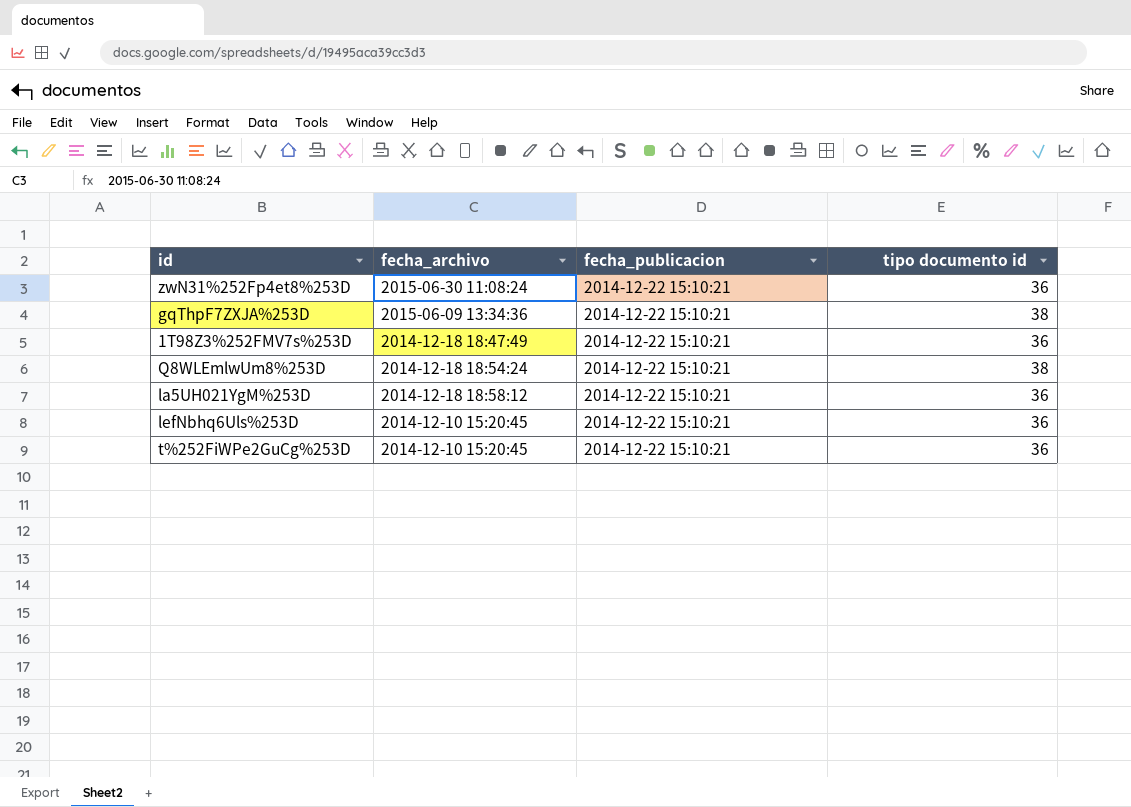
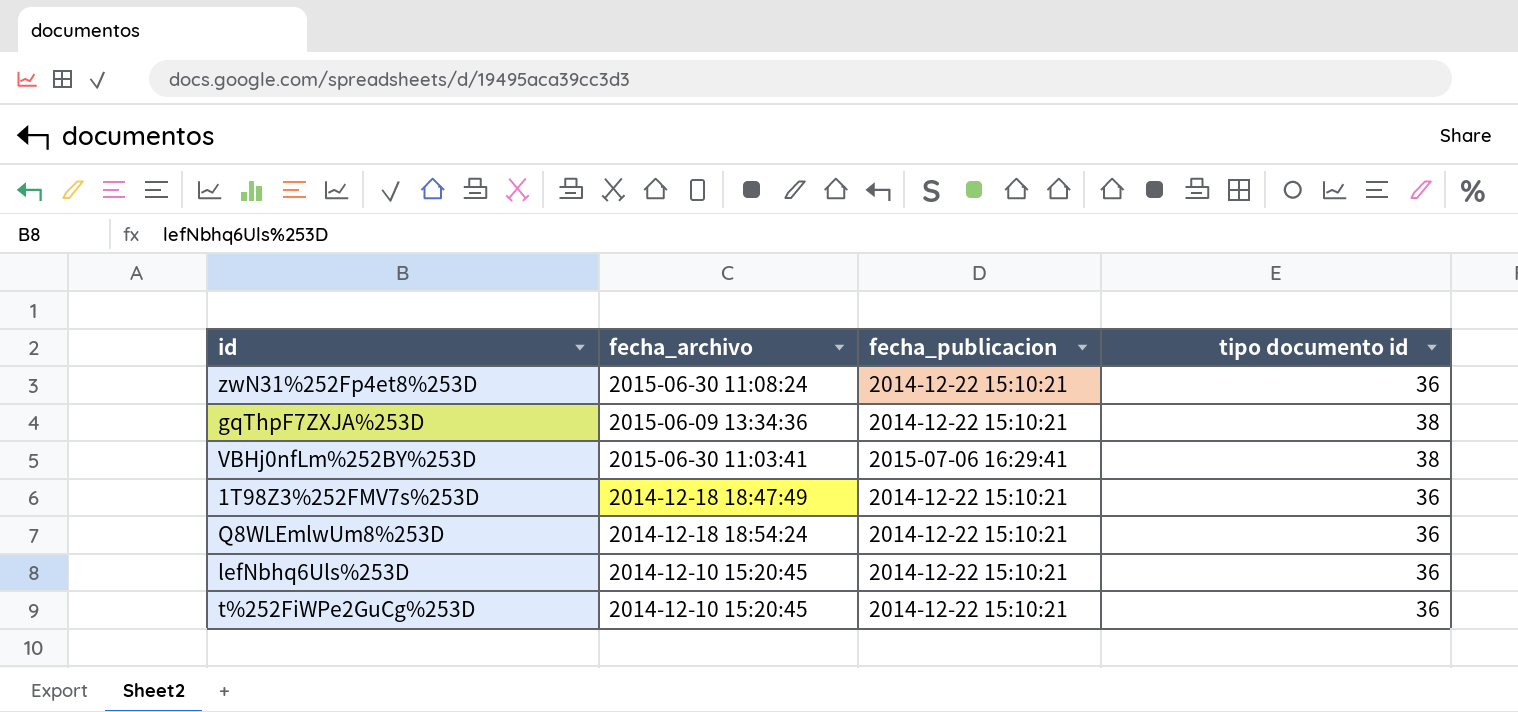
row la5UH021YgM%253D: 2014-12-18 18:58:12 | 2014-12-22 15:10:21 | 36 -> none
row VBHj0nfLm%252BY%253D: none -> 2015-06-30 11:03:41 | 2015-07-06 16:29:41 | 38
Q8WLEmlwUm8%253D | tipo documento id: 38 -> 36

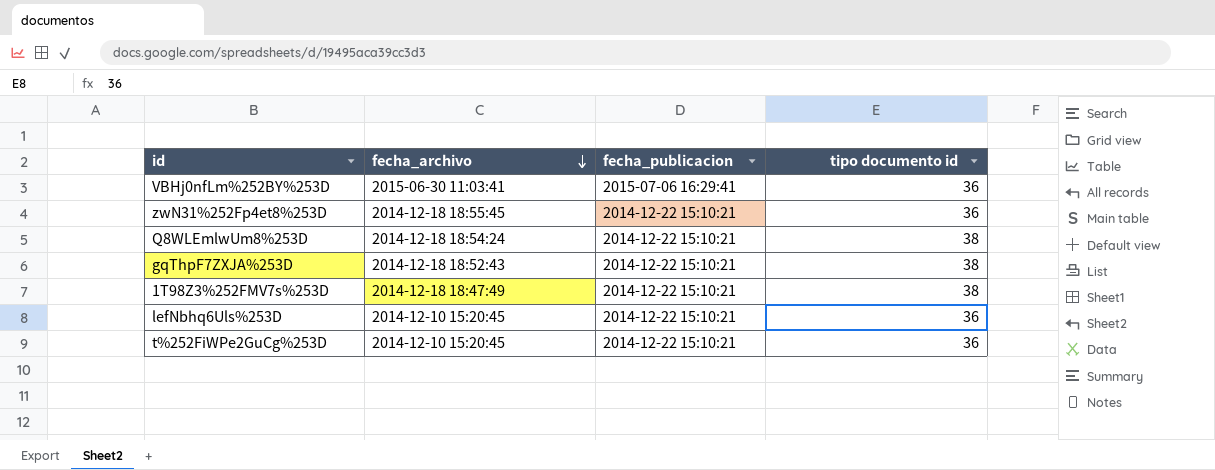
row order: none -> fecha_archivo descending
VBHj0nfLm%252BY%253D | tipo documento id: 38 -> 36
zwN31%252Fp4et8%253D | fecha_archivo: 2015-06-30 11:08:24 -> 2014-12-18 18:55:45
Q8WLEmlwUm8%253D | tipo documento id: 36 -> 38
gqThpF7ZXJA%253D | fecha_archivo: 2015-06-09 13:34:36 -> 2014-12-18 18:52:43
1T98Z3%252FMV7s%253D | tipo documento id: 36 -> 38

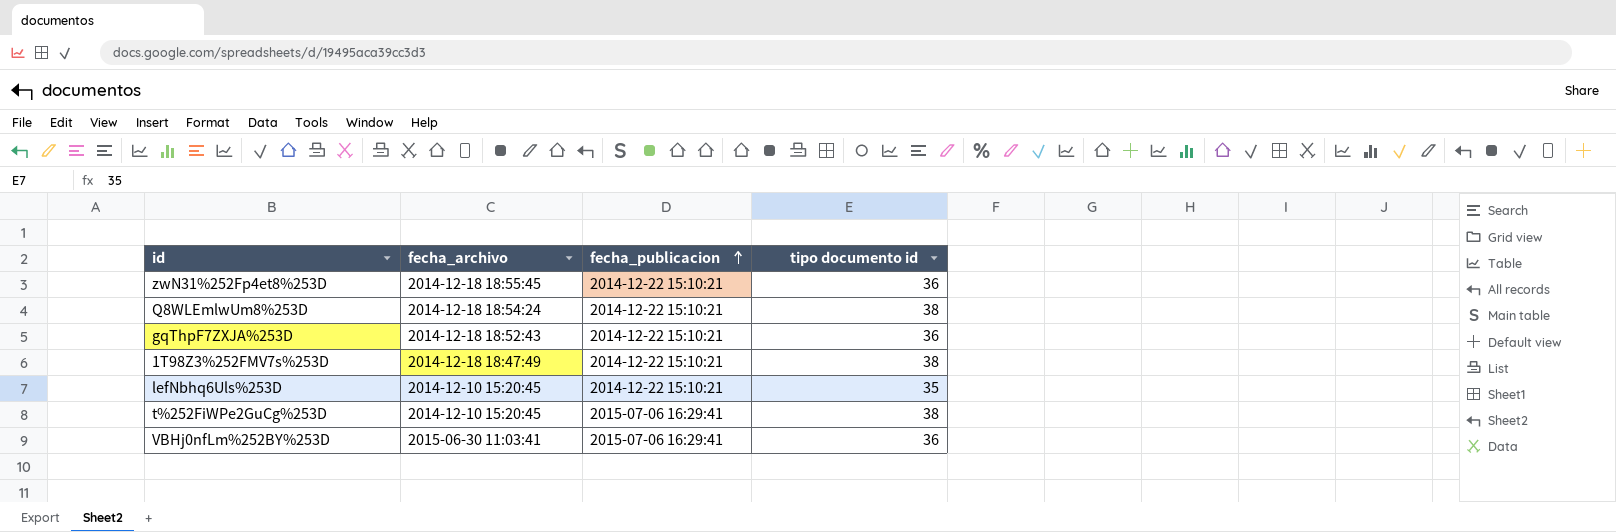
row order: fecha_archivo descending -> fecha_publicacion ascending
gqThpF7ZXJA%253D | tipo documento id: 38 -> 36
lefNbhq6Uls%253D | tipo documento id: 36 -> 35
t%252FiWPe2GuCg%253D | fecha_publicacion: 2014-12-22 15:10:21 -> 2015-07-06 16:29:41
t%252FiWPe2GuCg%253D | tipo documento id: 36 -> 38

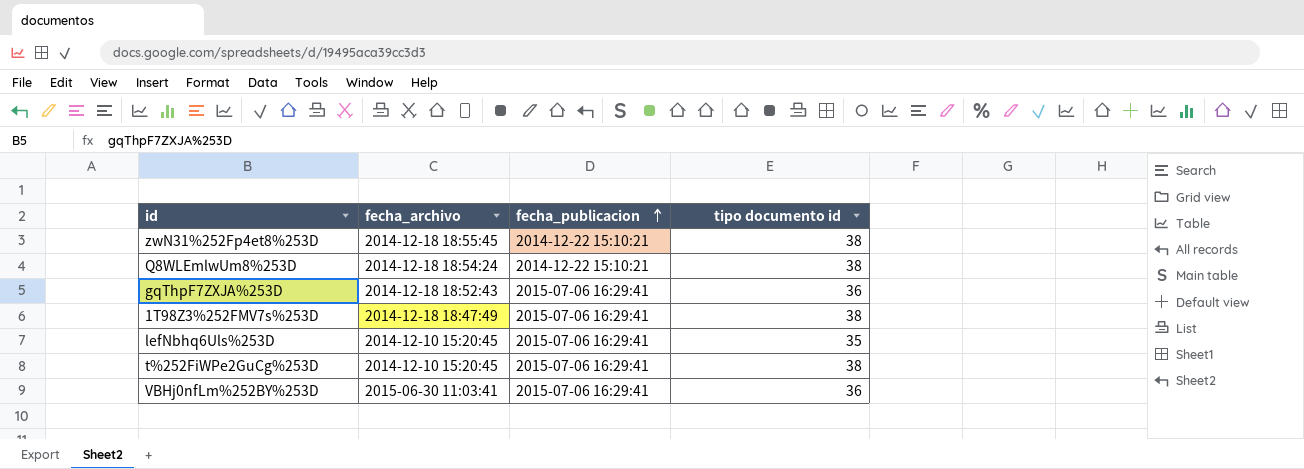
zwN31%252Fp4et8%253D | tipo documento id: 36 -> 38
gqThpF7ZXJA%253D | fecha_publicacion: 2014-12-22 15:10:21 -> 2015-07-06 16:29:41
1T98Z3%252FMV7s%253D | fecha_publicacion: 2014-12-22 15:10:21 -> 2015-07-06 16:29:41
lefNbhq6Uls%253D | fecha_publicacion: 2014-12-22 15:10:21 -> 2015-07-06 16:29:41

